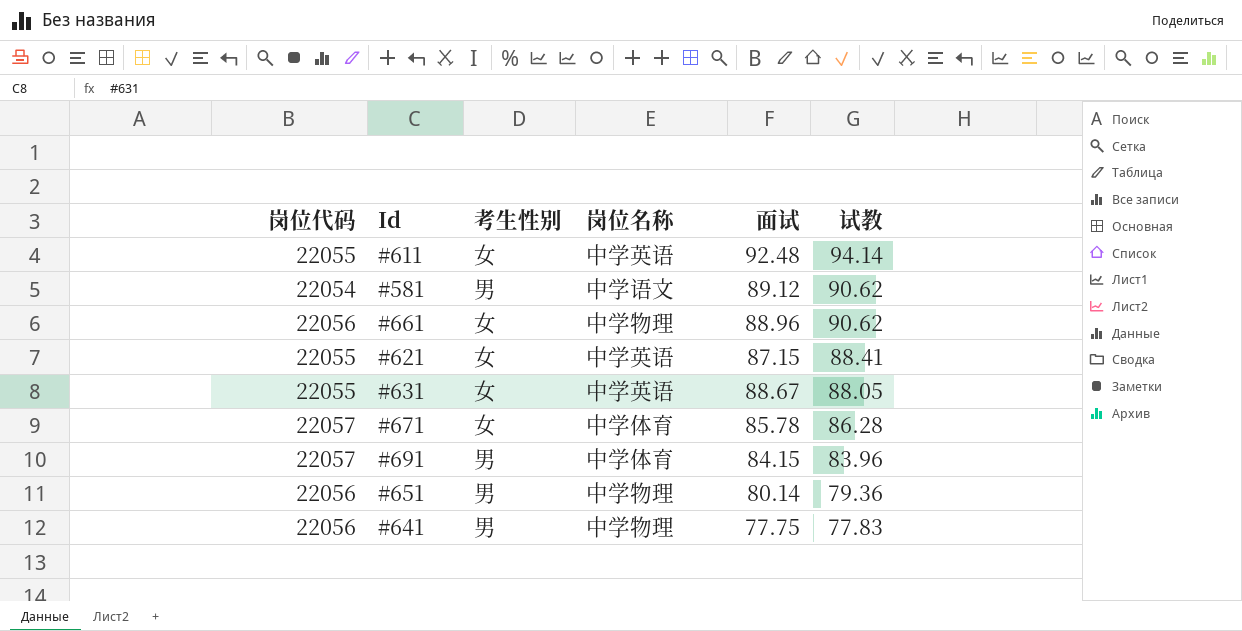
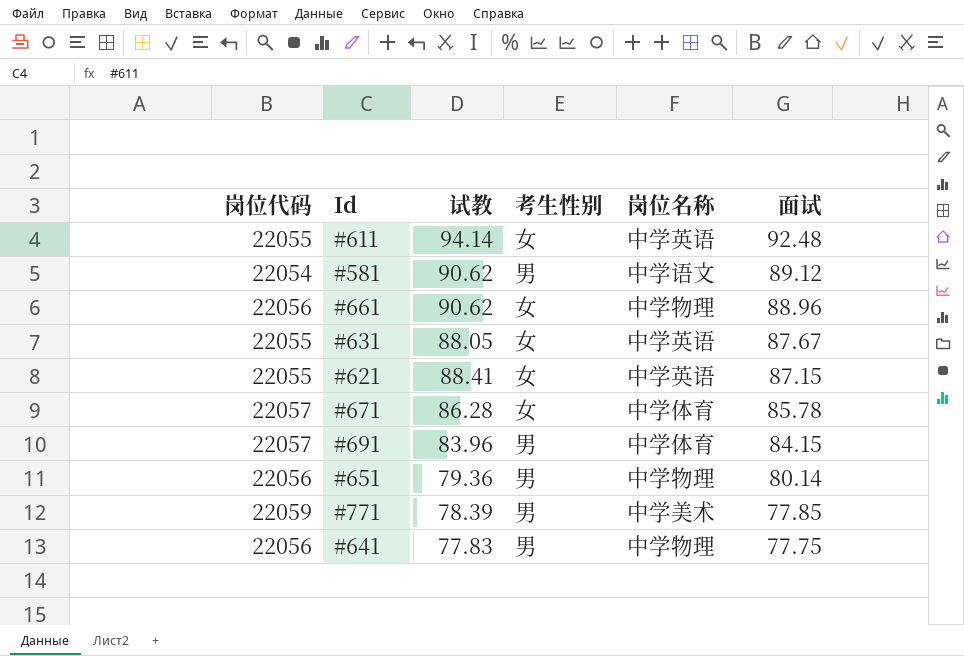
row order: 试教 descending -> 面试 descending
column 试教 | position: 6 -> 3
#631 | 面试: 88.67 -> 87.67
row #771: none -> 22059 | 78.39 | 男 | 中学美术 | 77.85

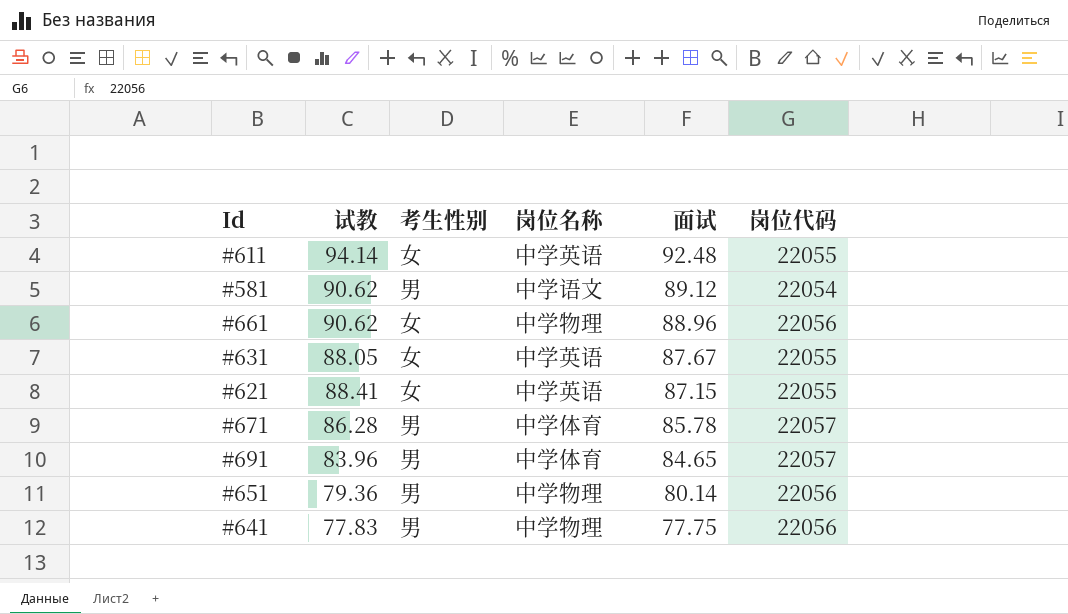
column 岗位代码 | position: 1 -> 6
row #771: 22059 | 78.39 | 男 | 中学美术 | 77.85 -> none
#671 | 考生性别: 女 -> 男
#691 | 面试: 84.15 -> 84.65

